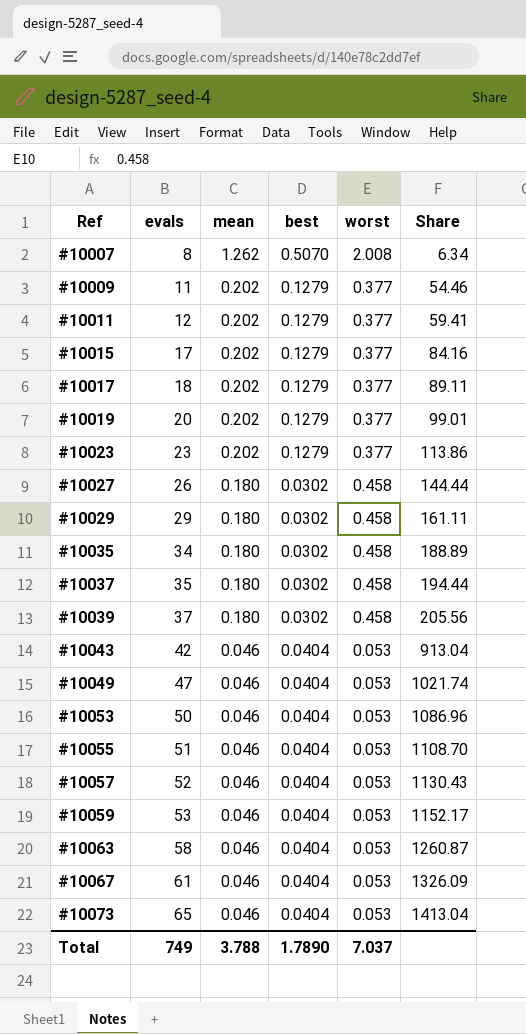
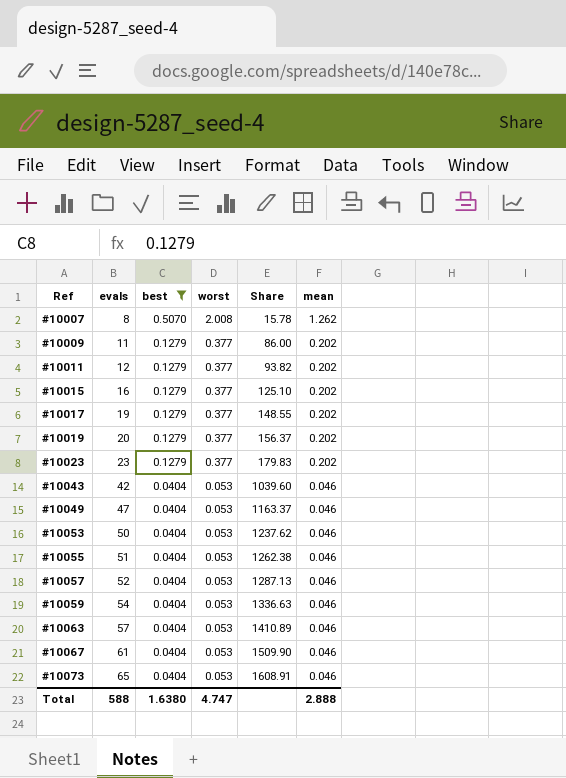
filter: none -> best != 0.0302
column Share | formula: [evals] / [mean] -> [evals] / [best]
column mean | position: 3 -> 6
#10015 | evals: 17 -> 16
#10017 | evals: 18 -> 19
#10059 | evals: 53 -> 54
#10063 | evals: 58 -> 57
Total | evals: 749 -> 588
Total | best: 1.7890 -> 1.6380
Total | worst: 7.037 -> 4.747
Total | mean: 3.788 -> 2.888

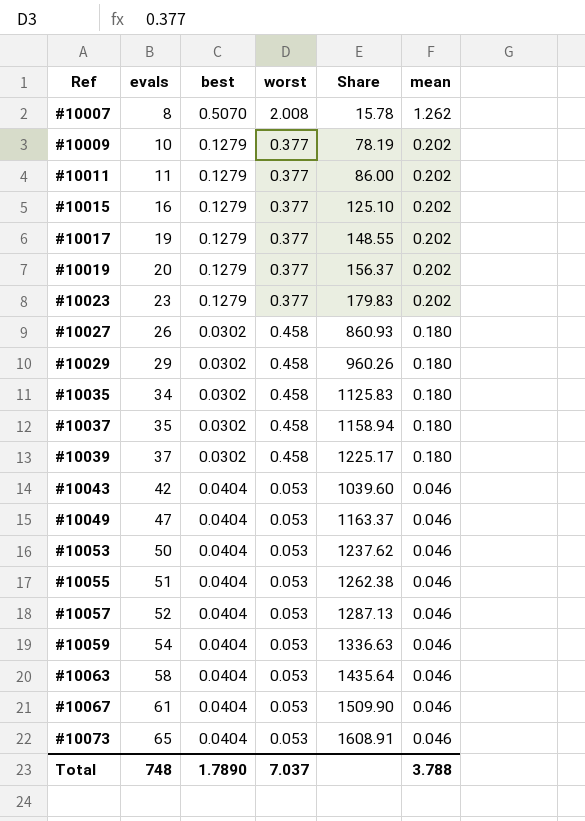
filter: best != 0.0302 -> none
#10009 | evals: 11 -> 10
#10009 | Share: 86.00 -> 78.19
#10011 | evals: 12 -> 11
#10011 | Share: 93.82 -> 86.00
#10063 | evals: 57 -> 58
#10063 | Share: 1410.89 -> 1435.64
Total | evals: 588 -> 748
Total | best: 1.6380 -> 1.7890
Total | worst: 4.747 -> 7.037
Total | mean: 2.888 -> 3.788

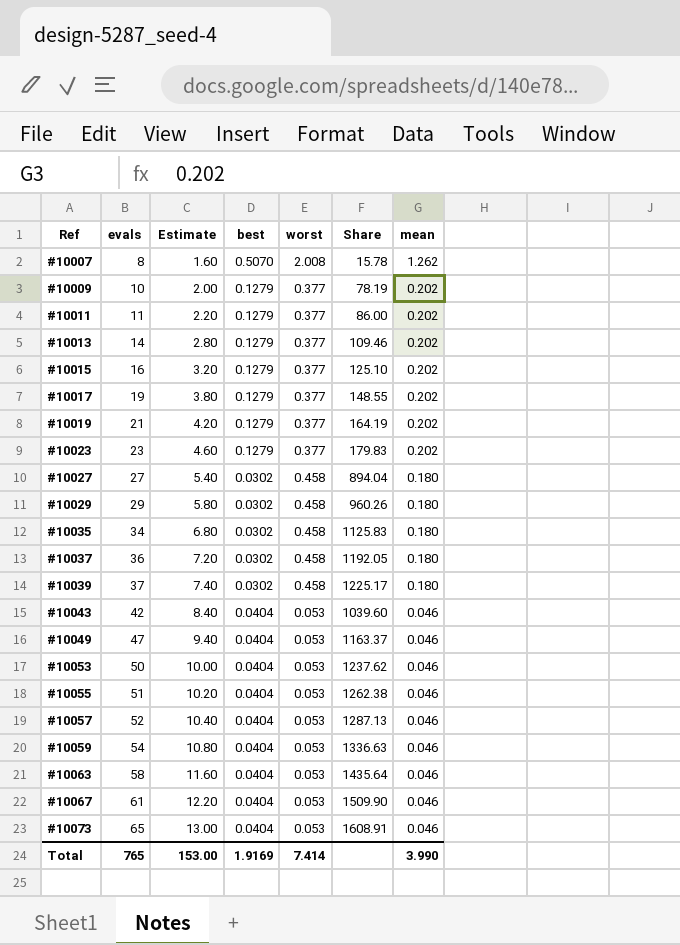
column Estimate | formula: none -> [evals] * 0.2
row #10013: none -> 14 | 2.80 | 0.1279 | 0.377 | 109.46 | 0.202
#10019 | evals: 20 -> 21
#10019 | Share: 156.37 -> 164.19
#10027 | evals: 26 -> 27
#10027 | Share: 860.93 -> 894.04
#10037 | evals: 35 -> 36
#10037 | Share: 1158.94 -> 1192.05
Total | evals: 748 -> 765
Total | best: 1.7890 -> 1.9169
Total | worst: 7.037 -> 7.414
Total | mean: 3.788 -> 3.990

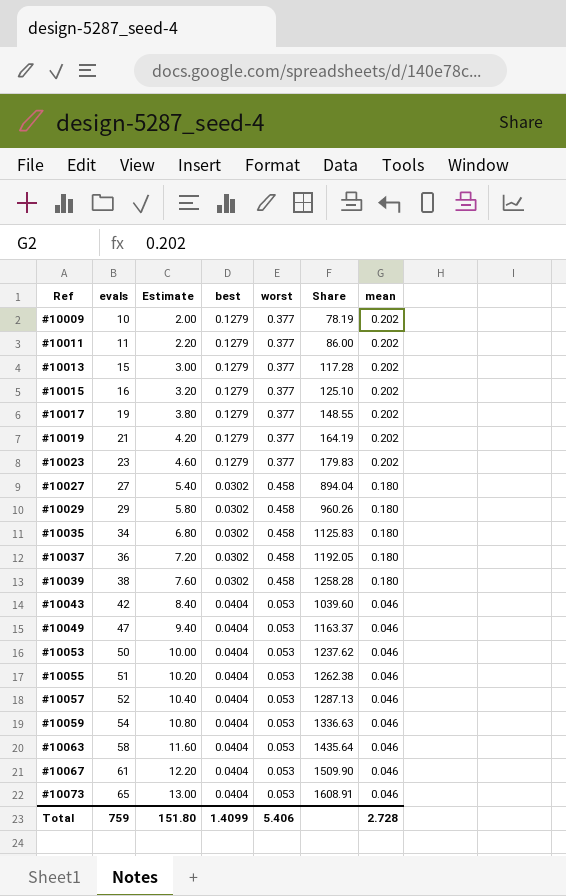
row #10007: 8 | 1.60 | 0.5070 | 2.008 | 15.78 | 1.262 -> none
#10013 | evals: 14 -> 15
#10013 | Estimate: 2.80 -> 3.00
#10013 | Share: 109.46 -> 117.28
#10039 | evals: 37 -> 38
#10039 | Estimate: 7.40 -> 7.60
#10039 | Share: 1225.17 -> 1258.28
Total | evals: 765 -> 759
Total | Estimate: 153.00 -> 151.80
Total | best: 1.9169 -> 1.4099
Total | worst: 7.414 -> 5.406
Total | mean: 3.990 -> 2.728

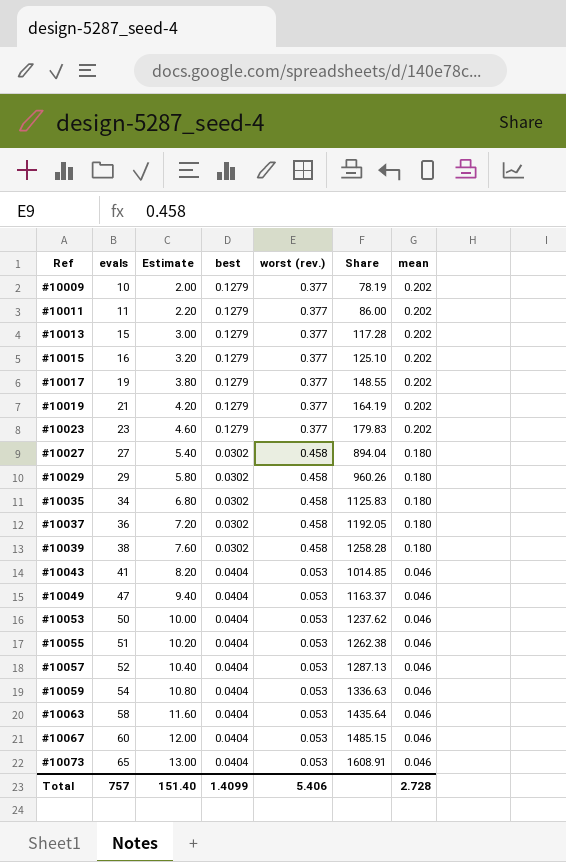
column name: worst -> worst (rev.)
#10043 | evals: 42 -> 41
#10043 | Estimate: 8.40 -> 8.20
#10043 | Share: 1039.60 -> 1014.85
#10067 | evals: 61 -> 60
#10067 | Estimate: 12.20 -> 12.00
#10067 | Share: 1509.90 -> 1485.15
Total | evals: 759 -> 757
Total | Estimate: 151.80 -> 151.40

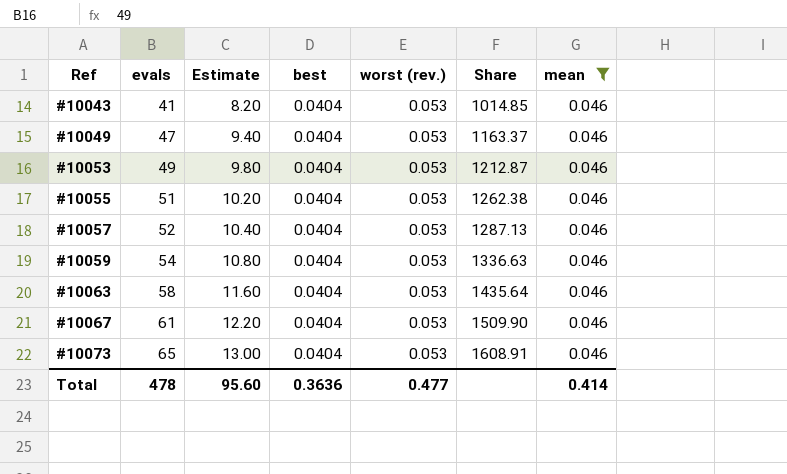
filter: none -> mean = 0.046
#10053 | evals: 50 -> 49
#10053 | Estimate: 10.00 -> 9.80
#10053 | Share: 1237.62 -> 1212.87
#10067 | evals: 60 -> 61
#10067 | Estimate: 12.00 -> 12.20
#10067 | Share: 1485.15 -> 1509.90
Total | evals: 757 -> 478
Total | Estimate: 151.40 -> 95.60
Total | best: 1.4099 -> 0.3636
Total | worst (rev.): 5.406 -> 0.477
Total | mean: 2.728 -> 0.414

